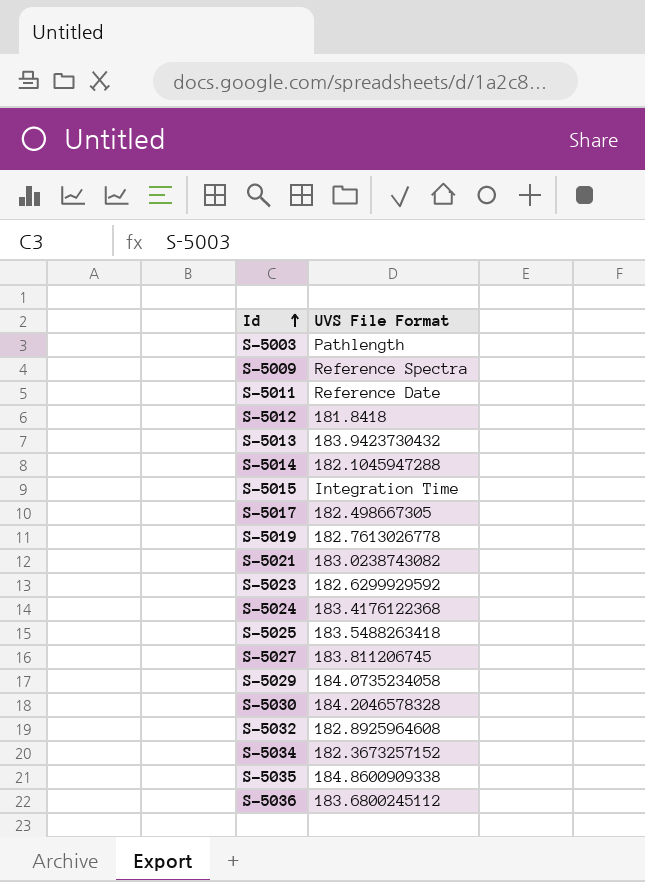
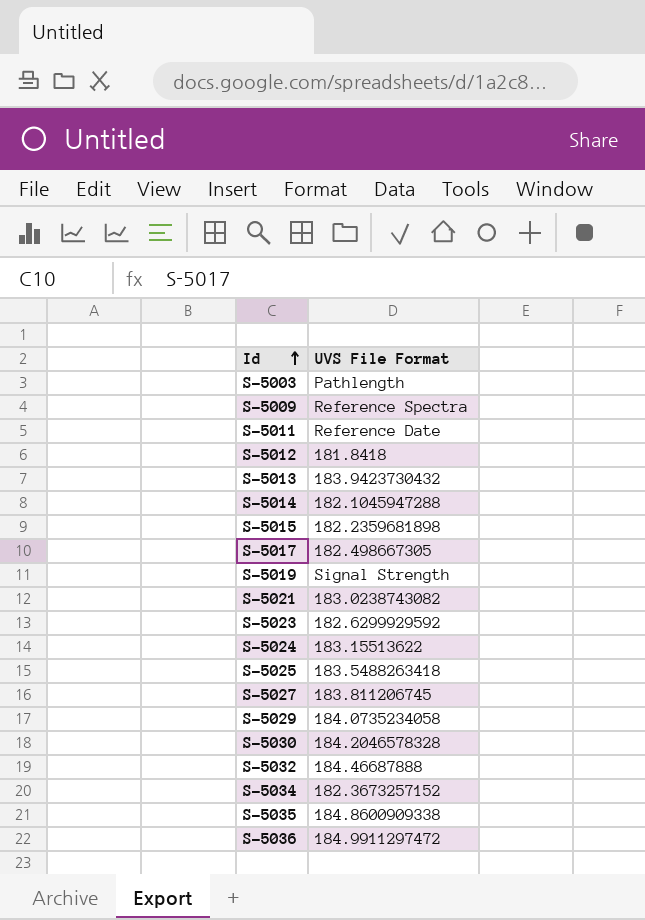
S-5015 | UVS File Format: Integration Time -> 182.2359681898
S-5019 | UVS File Format: 182.7613026778 -> Signal Strength
S-5024 | UVS File Format: 183.4176122368 -> 183.15513622
S-5032 | UVS File Format: 182.8925964608 -> 184.46687888
S-5036 | UVS File Format: 183.6800245112 -> 184.9911297472

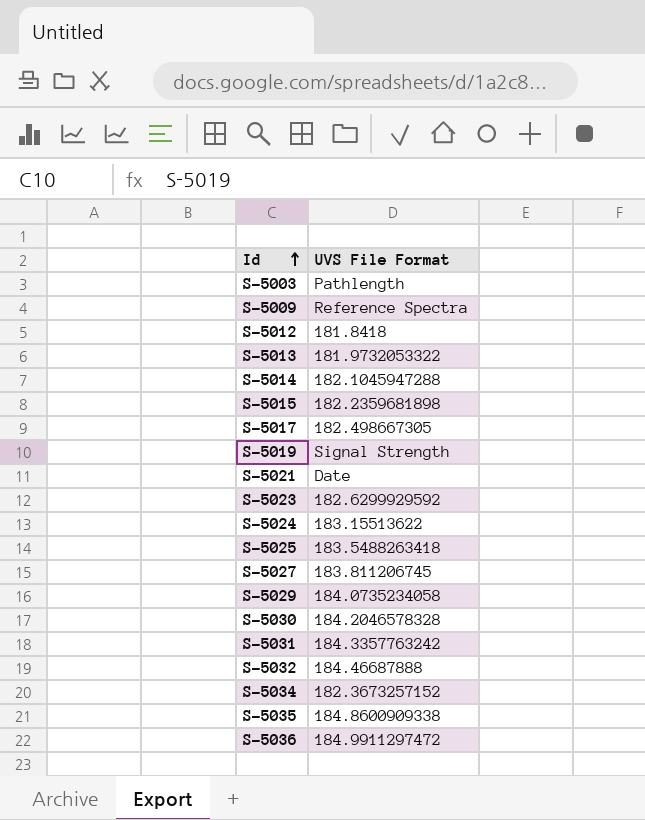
row S-5011: Reference Date -> none
S-5013 | UVS File Format: 183.9423730432 -> 181.9732053322
S-5021 | UVS File Format: 183.0238743082 -> Date
row S-5031: none -> 184.3357763242

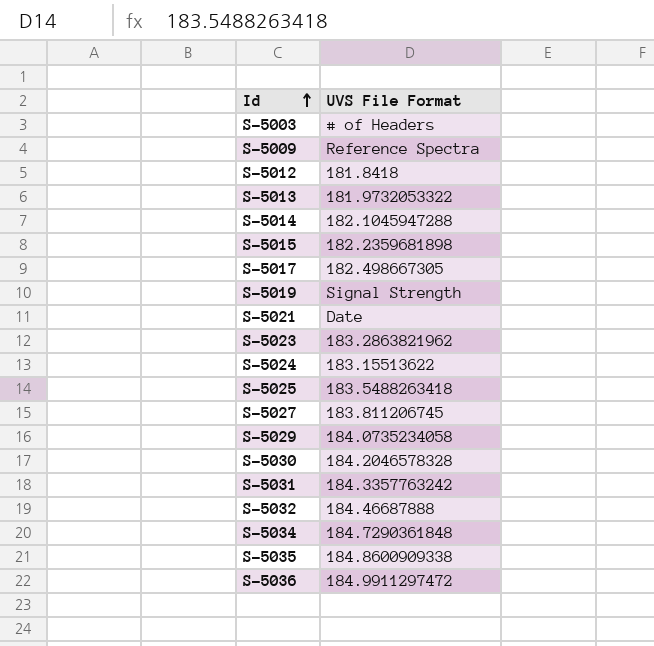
S-5003 | UVS File Format: Pathlength -> # of Headers
S-5023 | UVS File Format: 182.6299929592 -> 183.2863821962
S-5034 | UVS File Format: 182.3673257152 -> 184.7290361848

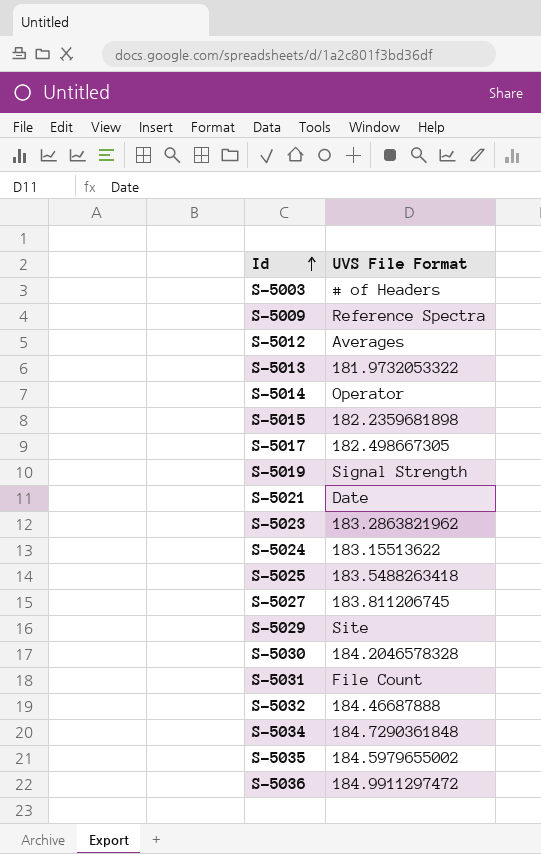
S-5012 | UVS File Format: 181.8418 -> Averages
S-5014 | UVS File Format: 182.1045947288 -> Operator
S-5029 | UVS File Format: 184.0735234058 -> Site
S-5031 | UVS File Format: 184.3357763242 -> File Count
S-5035 | UVS File Format: 184.8600909338 -> 184.5979655002

